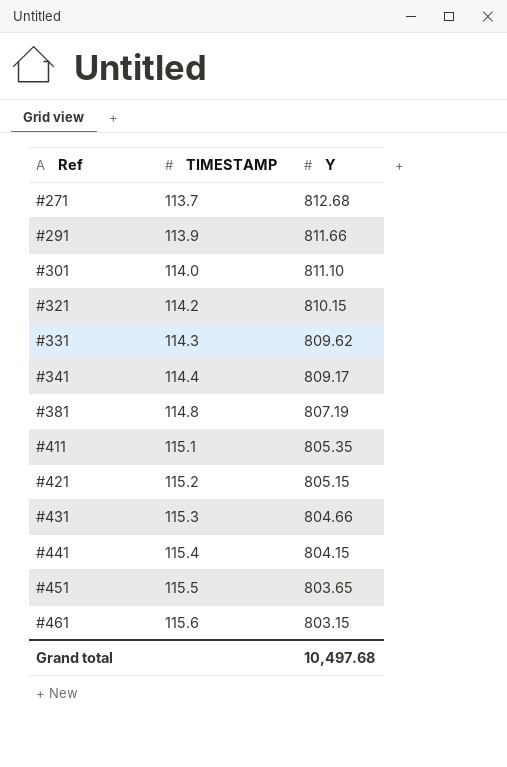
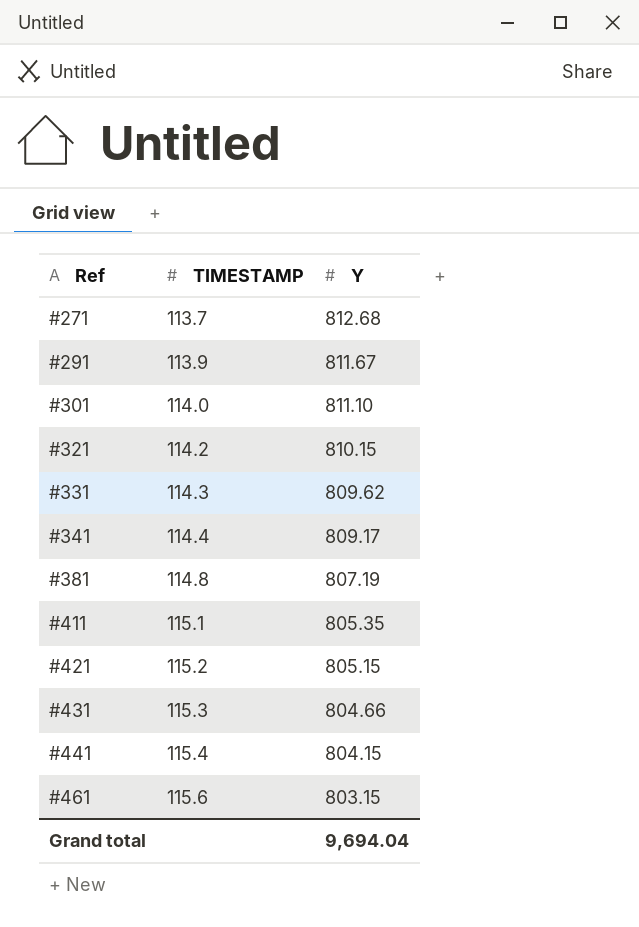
row #451: 115.5 | 803.65 -> none
#291 | Y: 811.66 -> 811.67
Grand total | Y: 10,497.68 -> 9,694.04

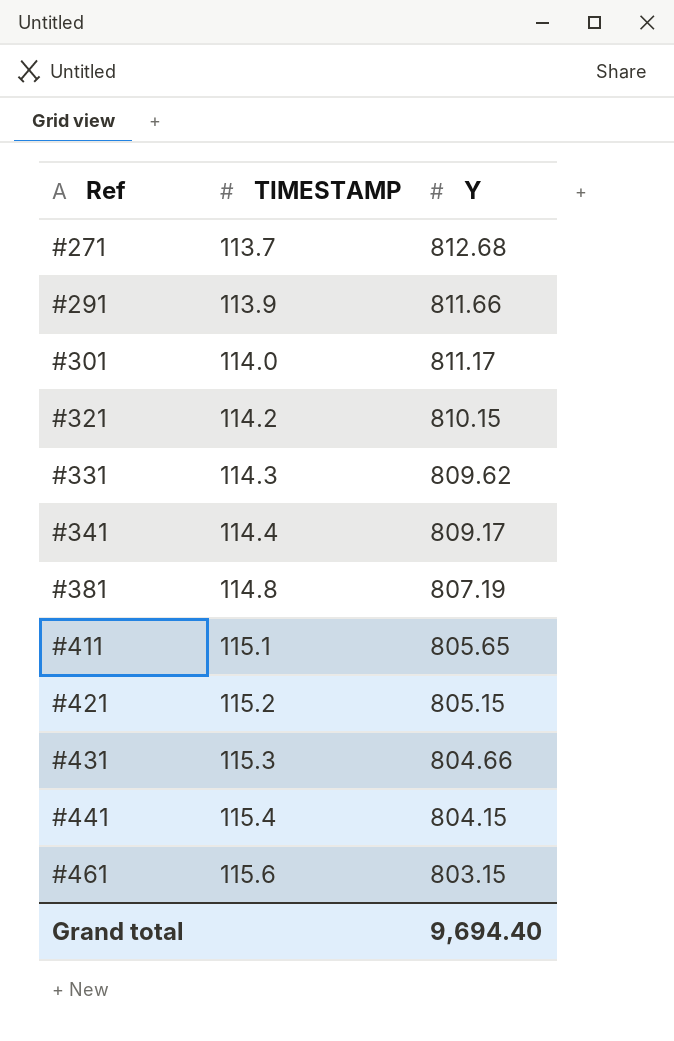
#291 | Y: 811.67 -> 811.66
#301 | Y: 811.10 -> 811.17
#411 | Y: 805.35 -> 805.65
Grand total | Y: 9,694.04 -> 9,694.40

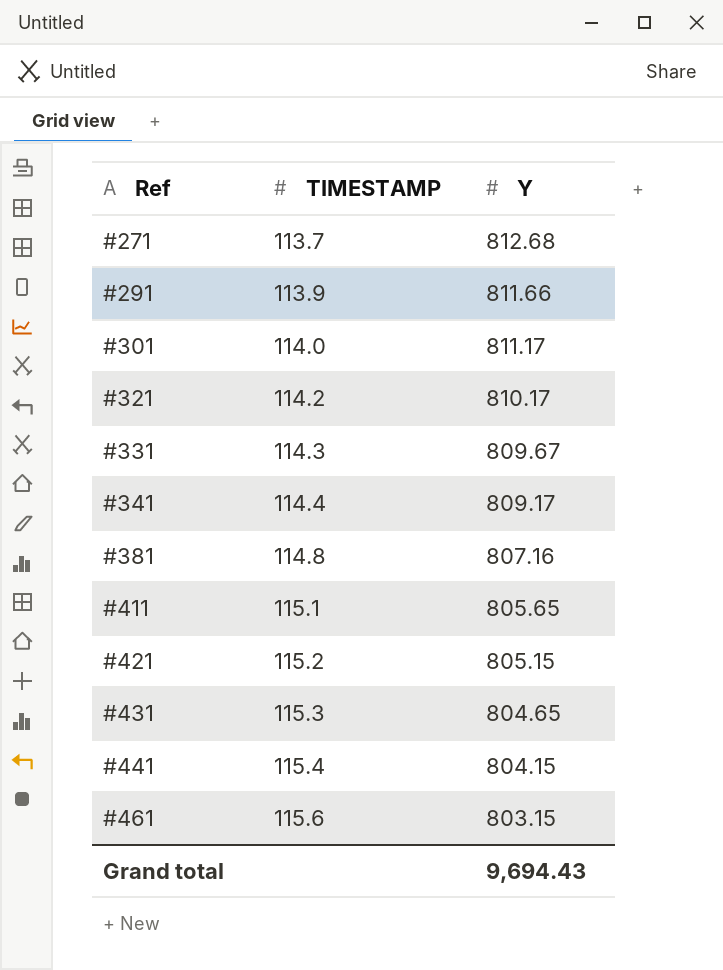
#321 | Y: 810.15 -> 810.17
#331 | Y: 809.62 -> 809.67
#381 | Y: 807.19 -> 807.16
#431 | Y: 804.66 -> 804.65
Grand total | Y: 9,694.40 -> 9,694.43

